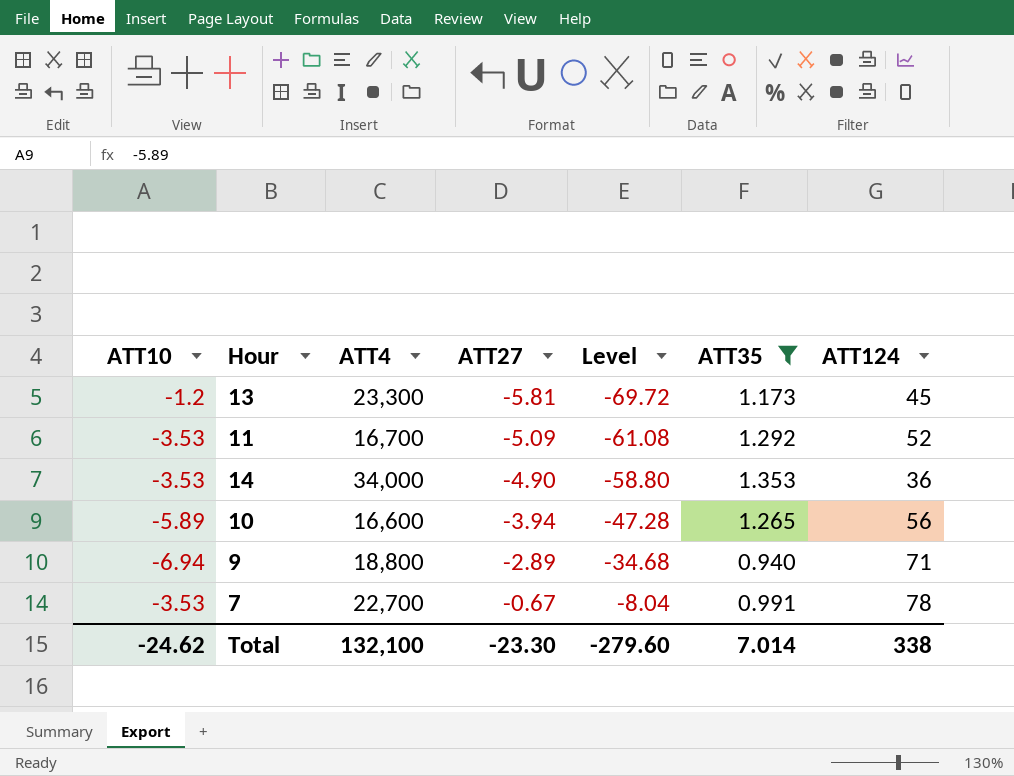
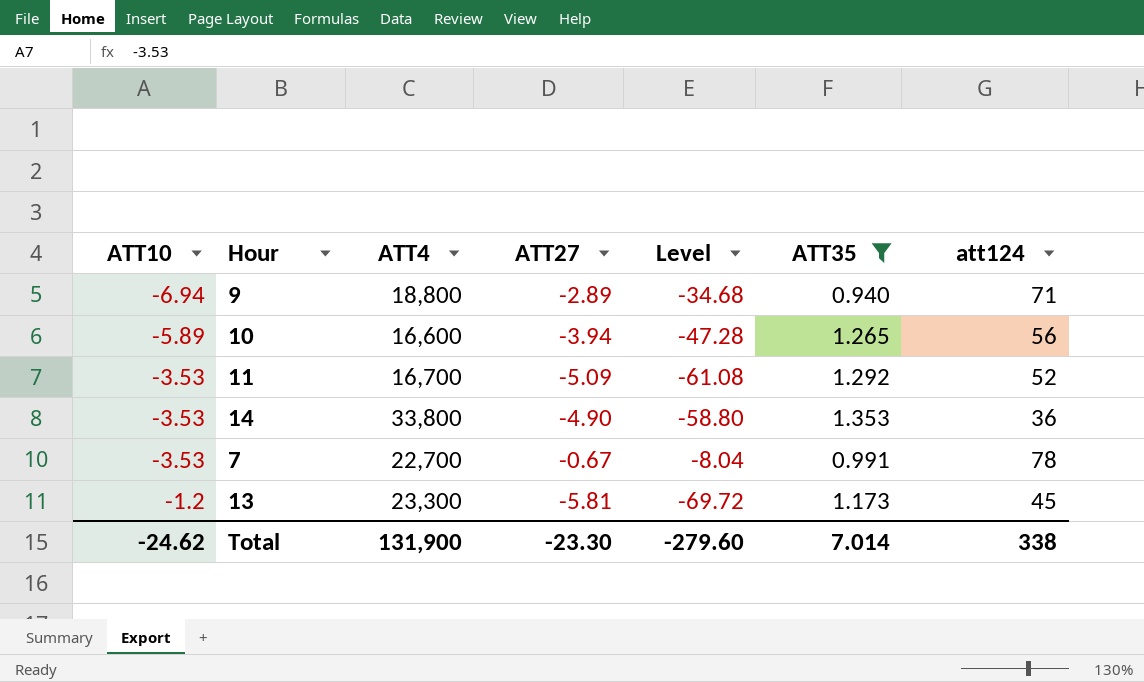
row order: ATT27 ascending -> ATT10 ascending
column name: ATT124 -> att124
14 | ATT4: 34,000 -> 33,800
Total | ATT4: 132,100 -> 131,900

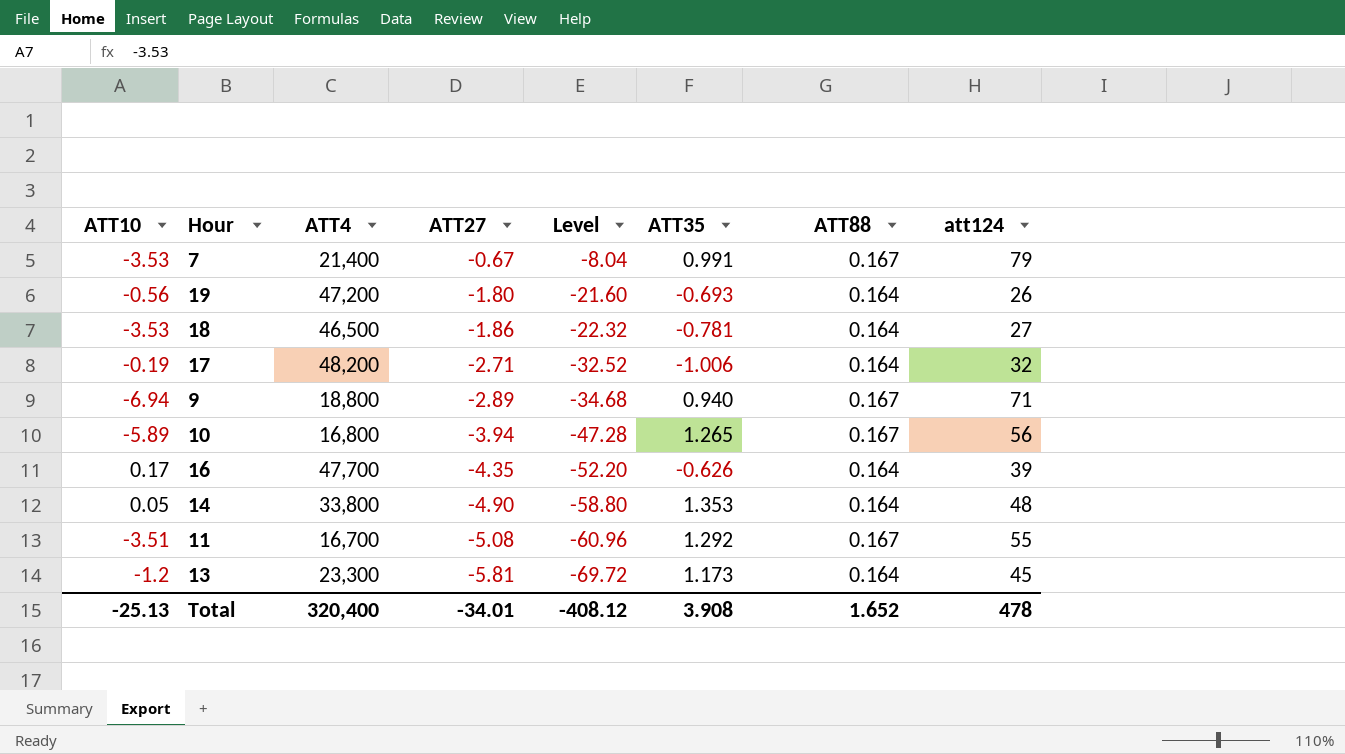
filter: ATT35 >= 0.940 -> none
row order: ATT10 ascending -> ATT27 descending
column ATT88 | position: none -> 7
7 | ATT4: 22,700 -> 21,400
7 | att124: 78 -> 79
10 | ATT4: 16,600 -> 16,800
14 | ATT10: -3.53 -> 0.05
14 | att124: 36 -> 48
11 | ATT10: -3.53 -> -3.51
11 | ATT27: -5.09 -> -5.08
11 | Level: -61.08 -> -60.96
11 | att124: 52 -> 55
Total | ATT10: -24.62 -> -25.13
Total | ATT4: 131,900 -> 320,400
Total | ATT27: -23.30 -> -34.01
Total | Level: -279.60 -> -408.12
Total | ATT35: 7.014 -> 3.908
Total | att124: 338 -> 478

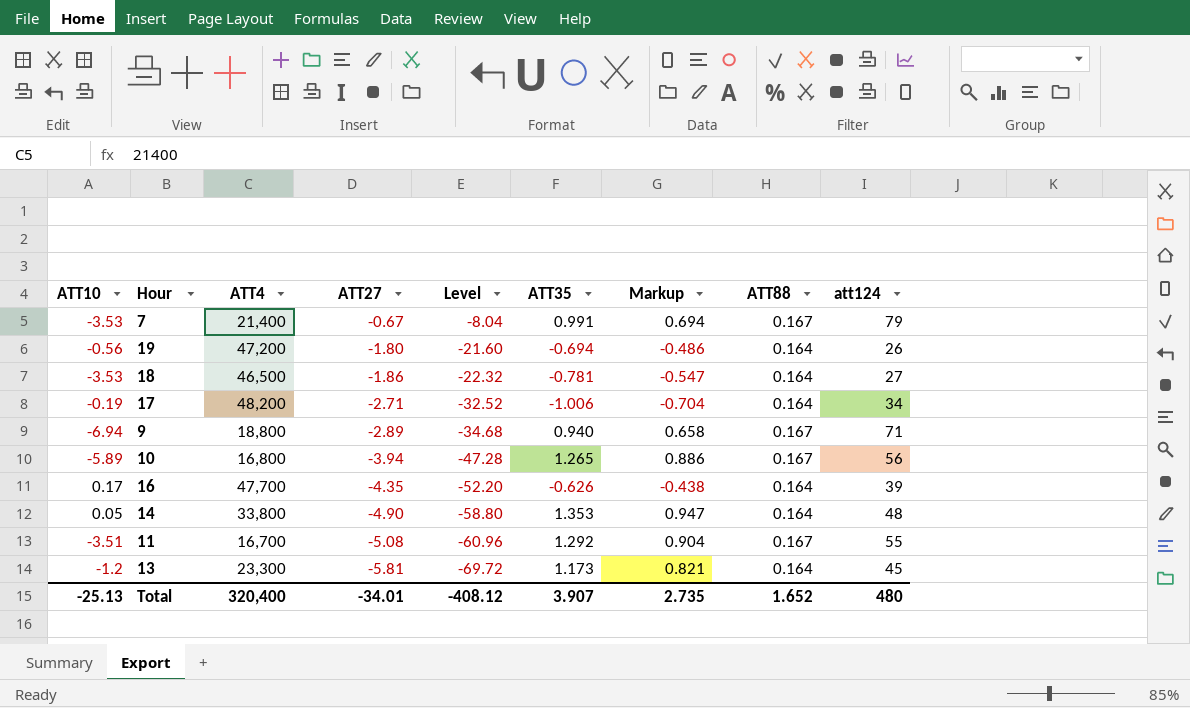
column Markup | formula: none -> [ATT35] * 0.7
19 | ATT35: -0.693 -> -0.694
17 | att124: 32 -> 34
Total | ATT35: 3.908 -> 3.907
Total | att124: 478 -> 480

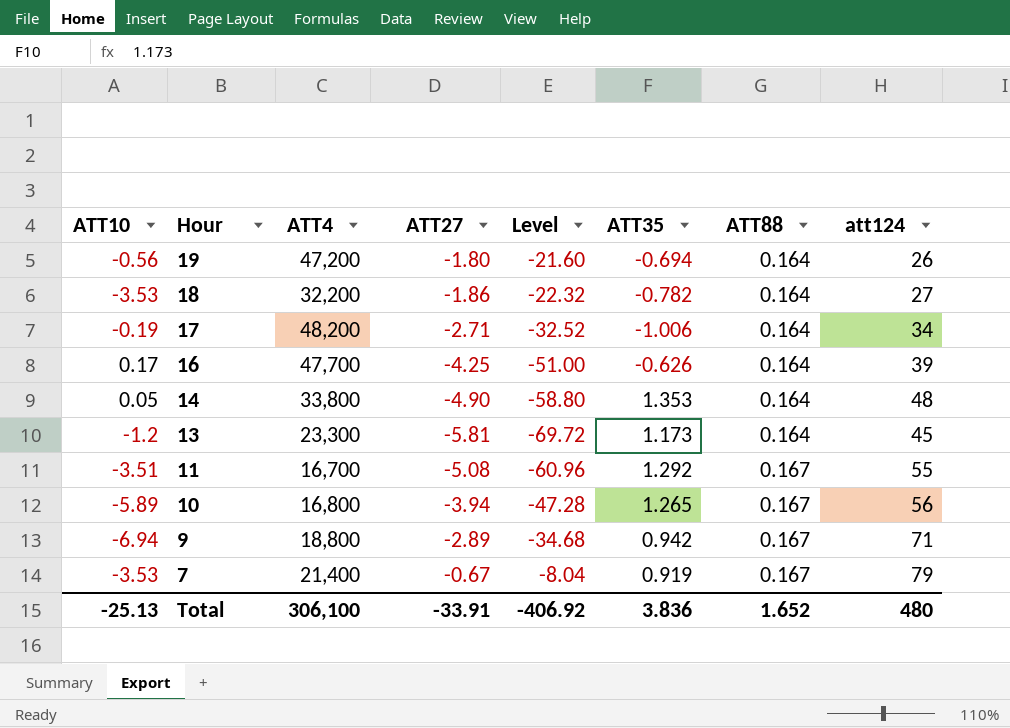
row order: ATT27 descending -> Hour descending
column Markup | formula: [ATT35] * 0.7 -> none
18 | ATT4: 46,500 -> 32,200
18 | ATT35: -0.781 -> -0.782
16 | ATT27: -4.35 -> -4.25
16 | Level: -52.20 -> -51.00
9 | ATT35: 0.940 -> 0.942
7 | ATT35: 0.991 -> 0.919
Total | ATT4: 320,400 -> 306,100
Total | ATT27: -34.01 -> -33.91
Total | Level: -408.12 -> -406.92
Total | ATT35: 3.907 -> 3.836

